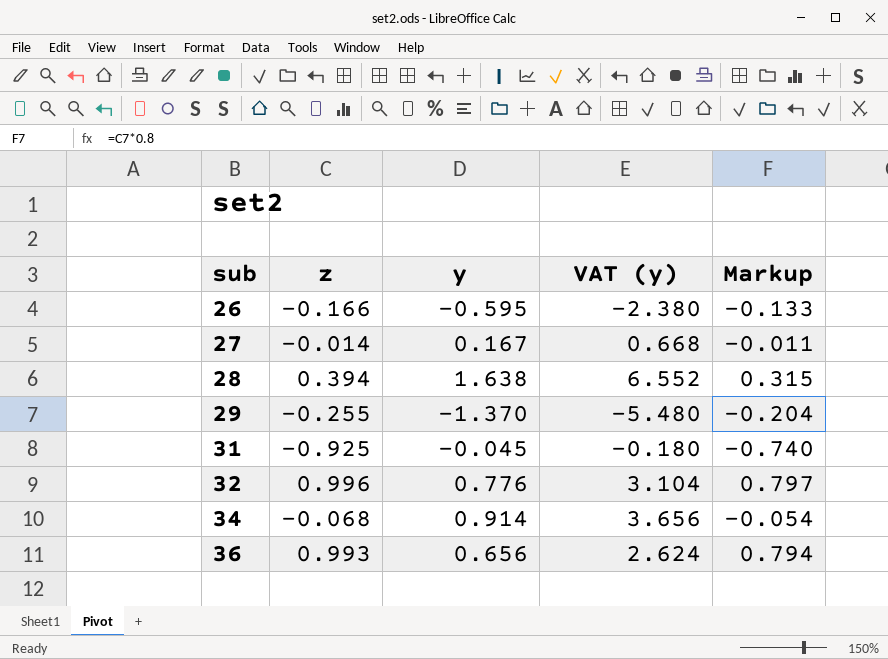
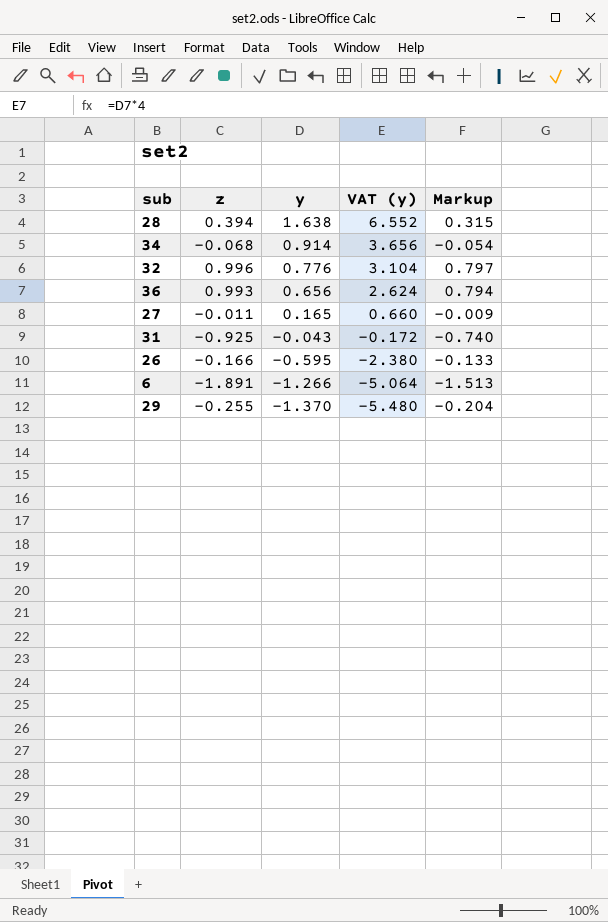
row order: sub ascending -> y descending
27 | z: -0.014 -> -0.011
27 | y: 0.167 -> 0.165
27 | VAT (y): 0.668 -> 0.660
27 | Markup: -0.011 -> -0.009
31 | y: -0.045 -> -0.043
31 | VAT (y): -0.180 -> -0.172
row 6: none -> -1.891 | -1.266 | -5.064 | -1.513

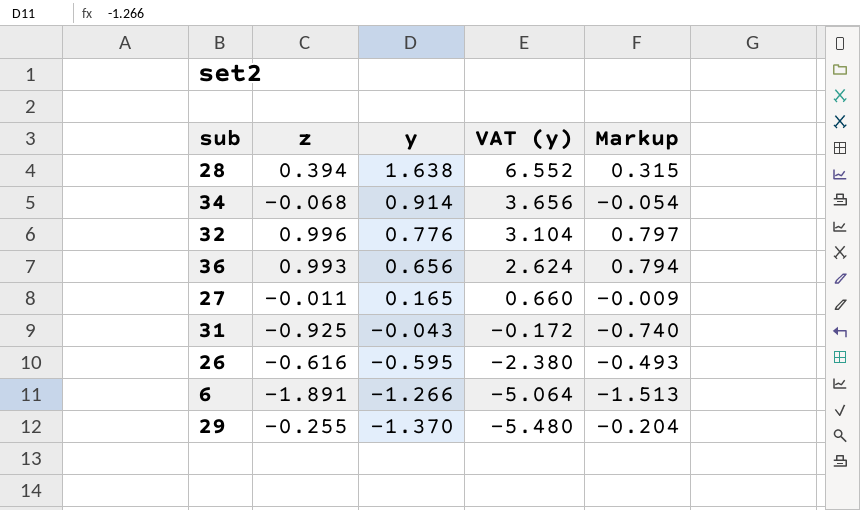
26 | z: -0.166 -> -0.616
26 | Markup: -0.133 -> -0.493

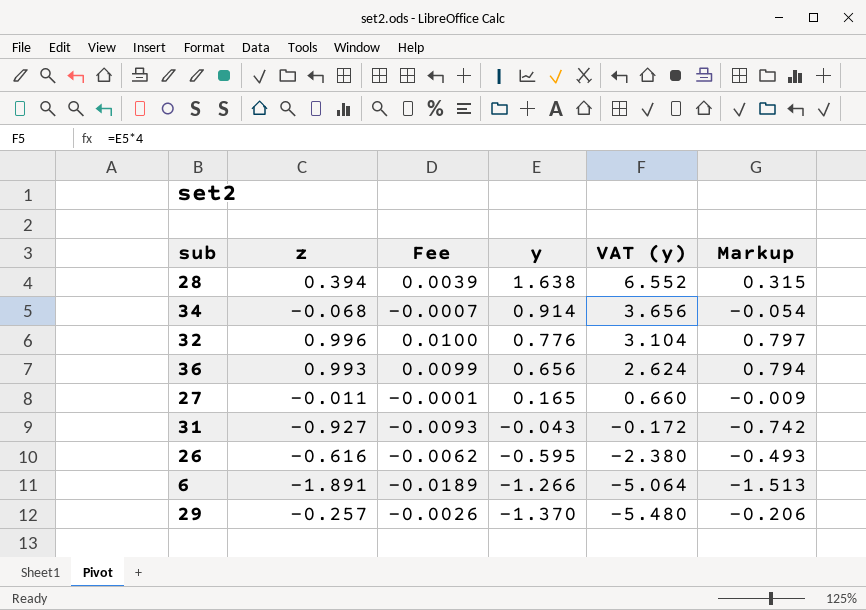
column Fee | formula: none -> [z] * 0.01
31 | z: -0.925 -> -0.927
31 | Markup: -0.740 -> -0.742
29 | z: -0.255 -> -0.257
29 | Markup: -0.204 -> -0.206

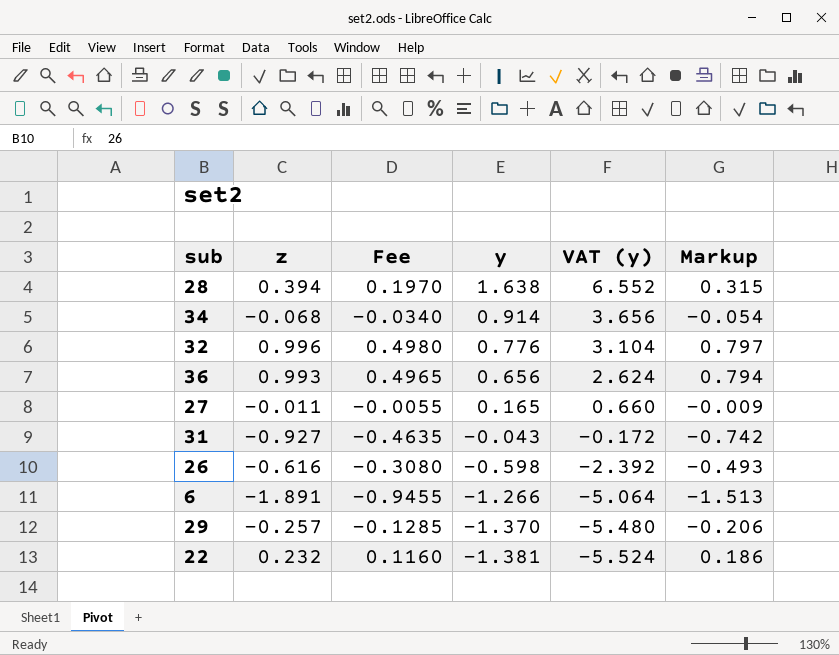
column Fee | formula: [z] * 0.01 -> [z] * 0.5
26 | y: -0.595 -> -0.598
26 | VAT (y): -2.380 -> -2.392
row 22: none -> 0.232 | 0.1160 | -1.381 | -5.524 | 0.186

